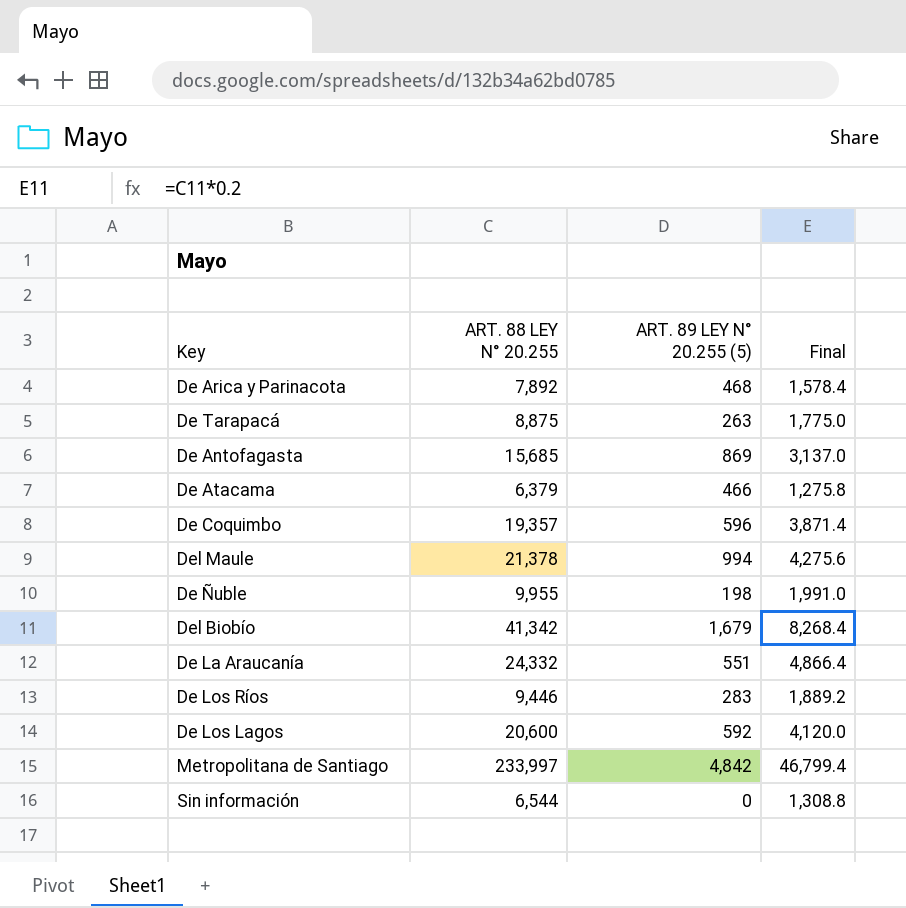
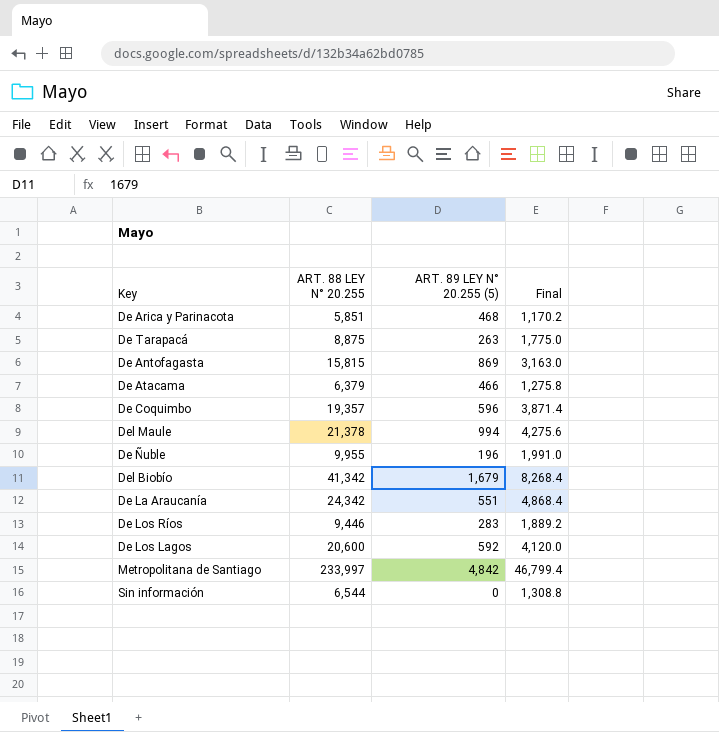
De Arica y Parinacota | ART. 88 LEY N° 20.255: 7,892 -> 5,851
De Arica y Parinacota | Final: 1,578.4 -> 1,170.2
De Antofagasta | ART. 88 LEY N° 20.255: 15,685 -> 15,815
De Antofagasta | Final: 3,137.0 -> 3,163.0
De Ñuble | ART. 89 LEY N° 20.255 (5): 198 -> 196
De La Araucanía | ART. 88 LEY N° 20.255: 24,332 -> 24,342
De La Araucanía | Final: 4,866.4 -> 4,868.4

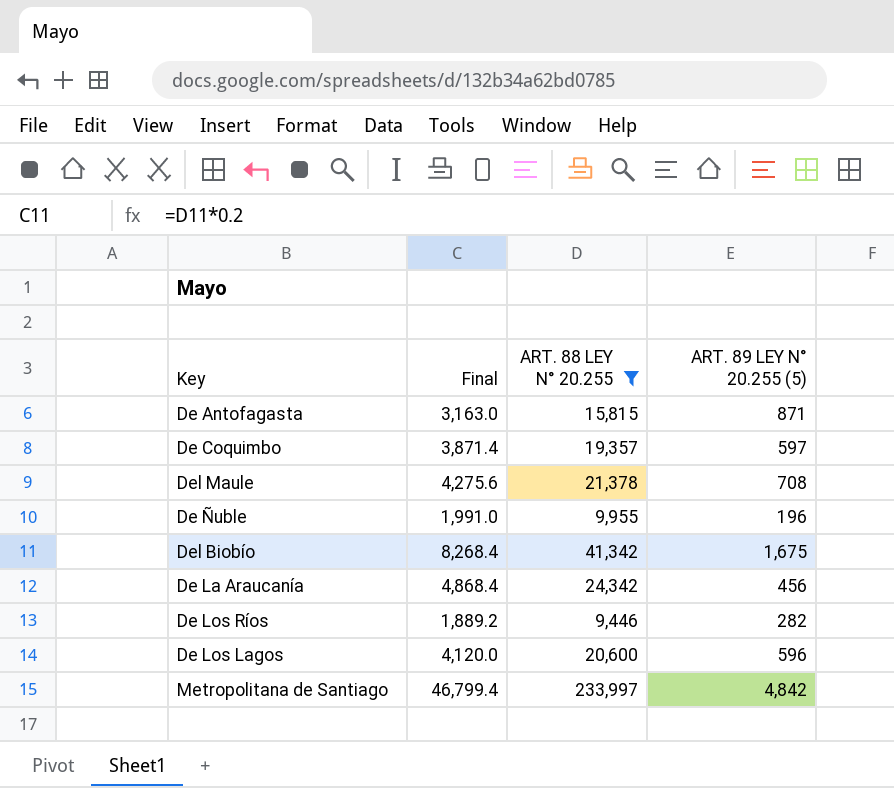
filter: none -> ART. 88 LEY N° 20.255 >= 9,446
column Final | position: 4 -> 2
De Antofagasta | ART. 89 LEY N° 20.255 (5): 869 -> 871
De Coquimbo | ART. 89 LEY N° 20.255 (5): 596 -> 597
Del Maule | ART. 89 LEY N° 20.255 (5): 994 -> 708
Del Biobío | ART. 89 LEY N° 20.255 (5): 1,679 -> 1,675
De La Araucanía | ART. 89 LEY N° 20.255 (5): 551 -> 456
De Los Ríos | ART. 89 LEY N° 20.255 (5): 283 -> 282
De Los Lagos | ART. 89 LEY N° 20.255 (5): 592 -> 596

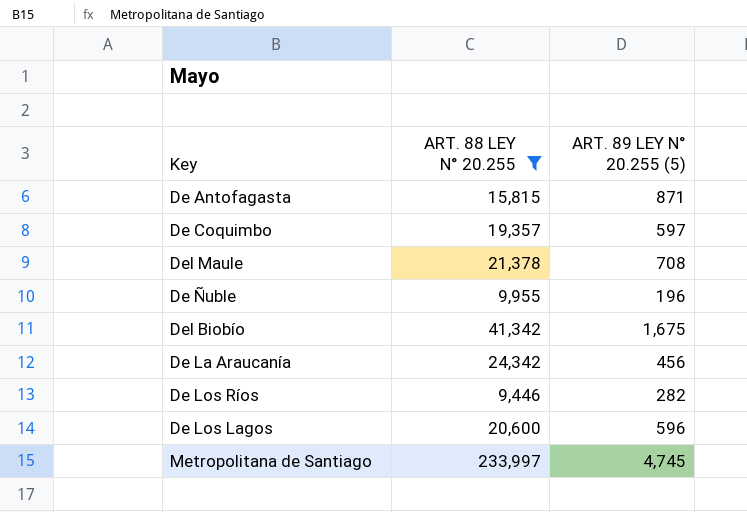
column Final | formula: [ART. 88 LEY N° 20.255] * 0.2 -> none
Metropolitana de Santiago | ART. 89 LEY N° 20.255 (5): 4,842 -> 4,745

